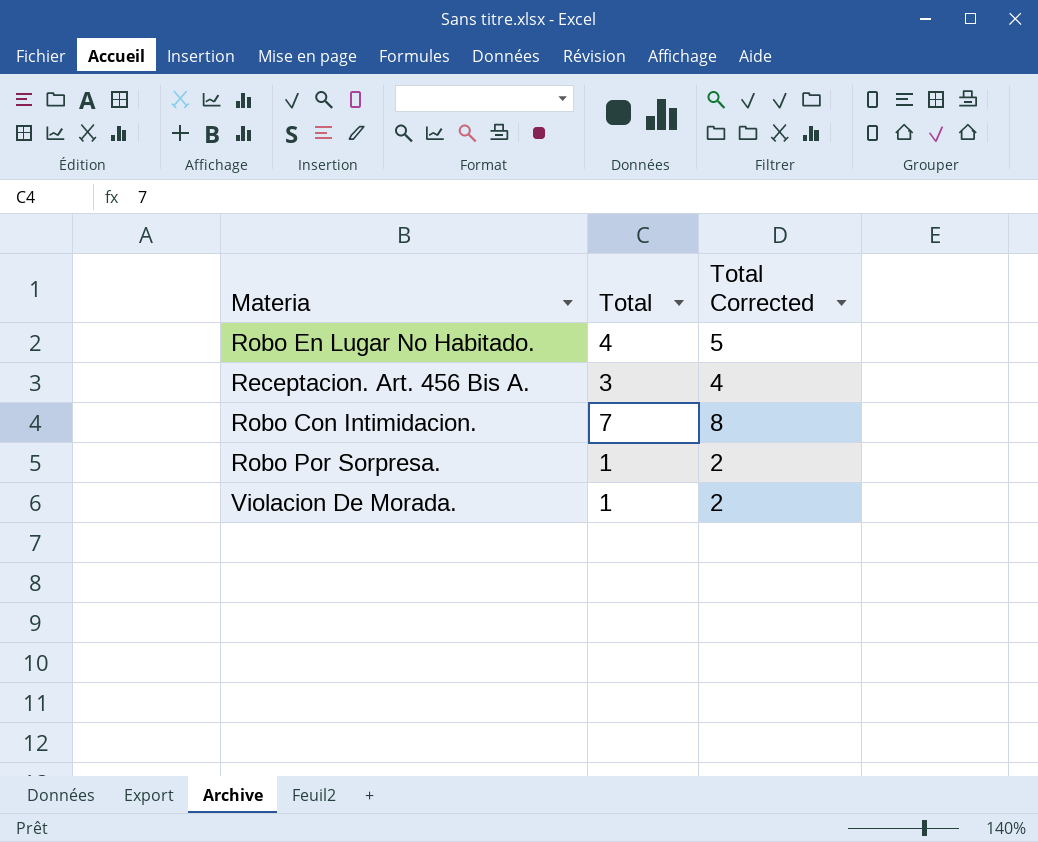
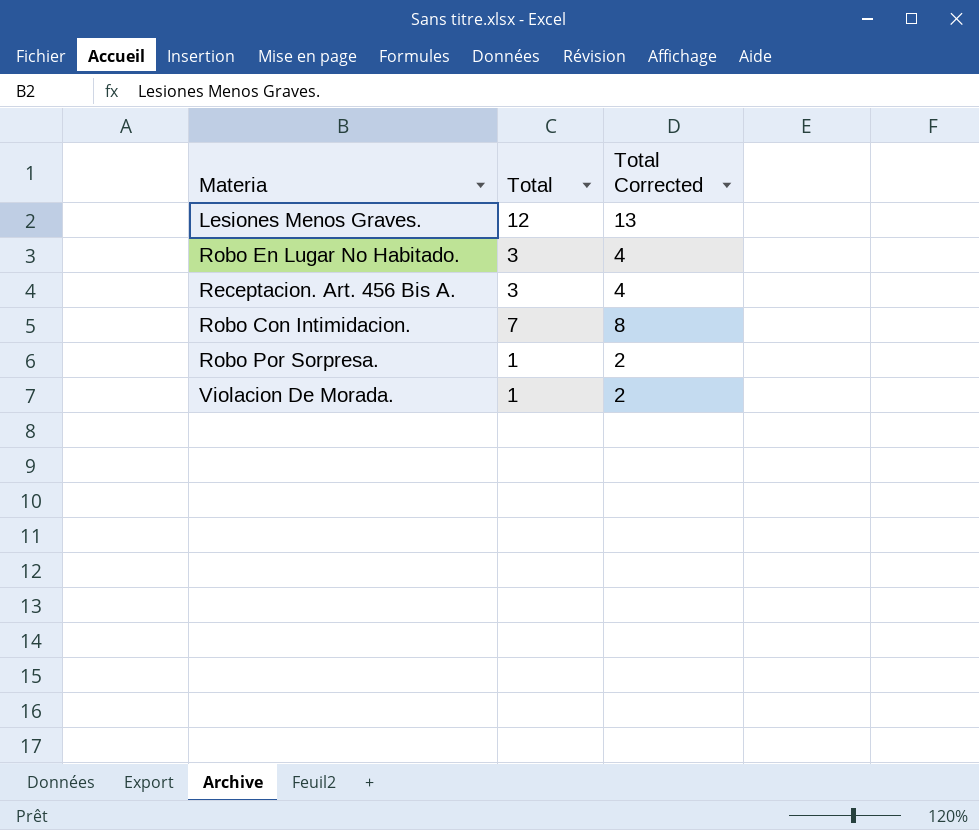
row Lesiones Menos Graves.: none -> 12 | 13
Robo En Lugar No Habitado. | Total: 4 -> 3
Robo En Lugar No Habitado. | Total Corrected: 5 -> 4

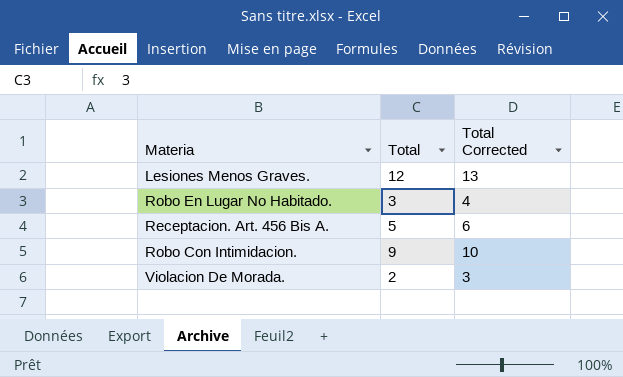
row Robo Por Sorpresa.: 1 | 2 -> none
Receptacion. Art. 456 Bis A. | Total: 3 -> 5
Receptacion. Art. 456 Bis A. | Total Corrected: 4 -> 6
Robo Con Intimidacion. | Total: 7 -> 9
Robo Con Intimidacion. | Total Corrected: 8 -> 10
Violacion De Morada. | Total: 1 -> 2
Violacion De Morada. | Total Corrected: 2 -> 3

